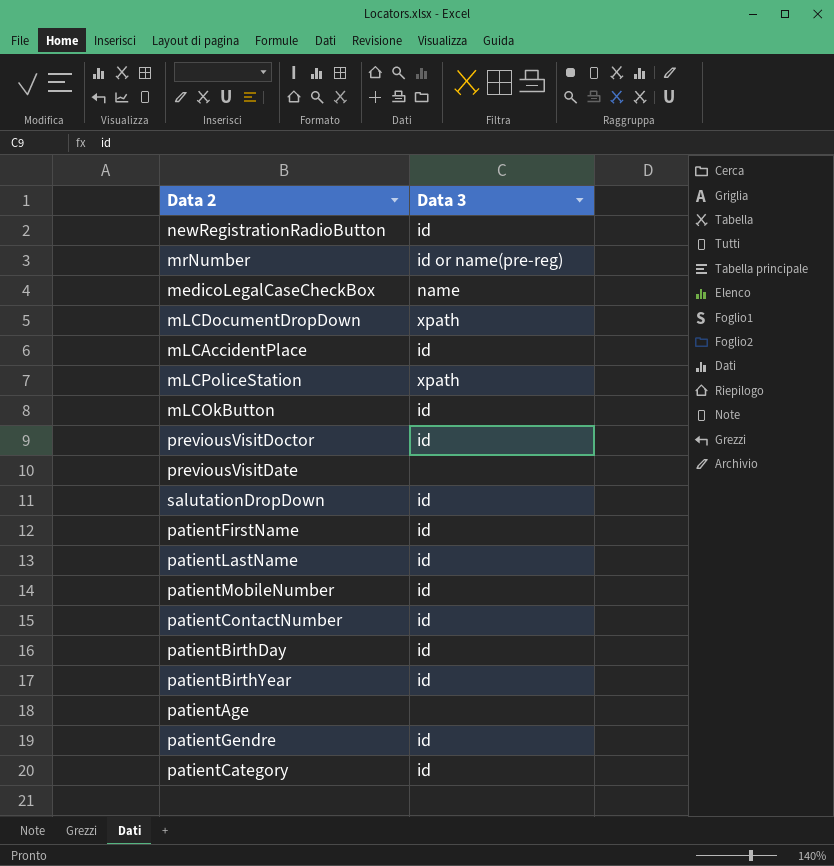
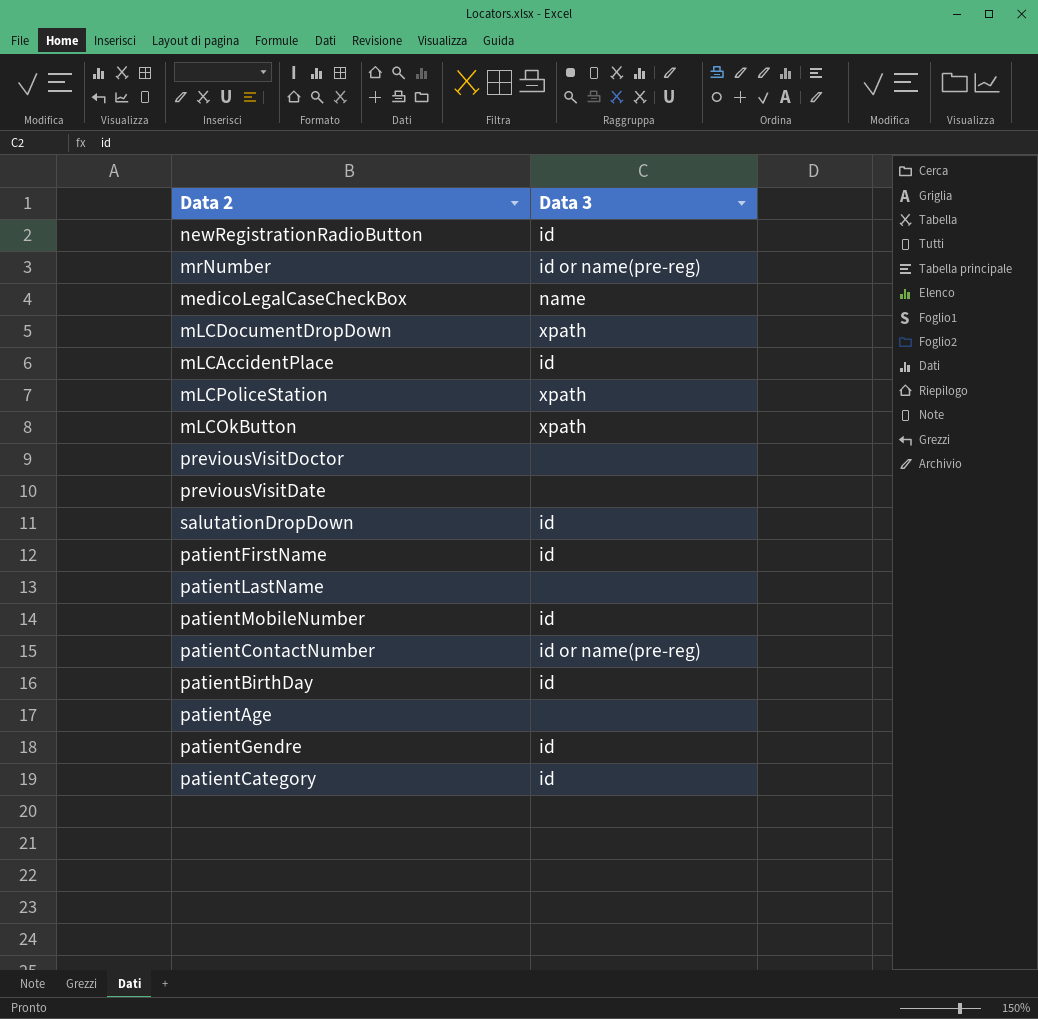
row patientBirthYear: id -> none
mLCOkButton | Data 3: id -> xpath
previousVisitDoctor | Data 3: id -> none
patientLastName | Data 3: id -> none
patientContactNumber | Data 3: id -> id or name(pre-reg)

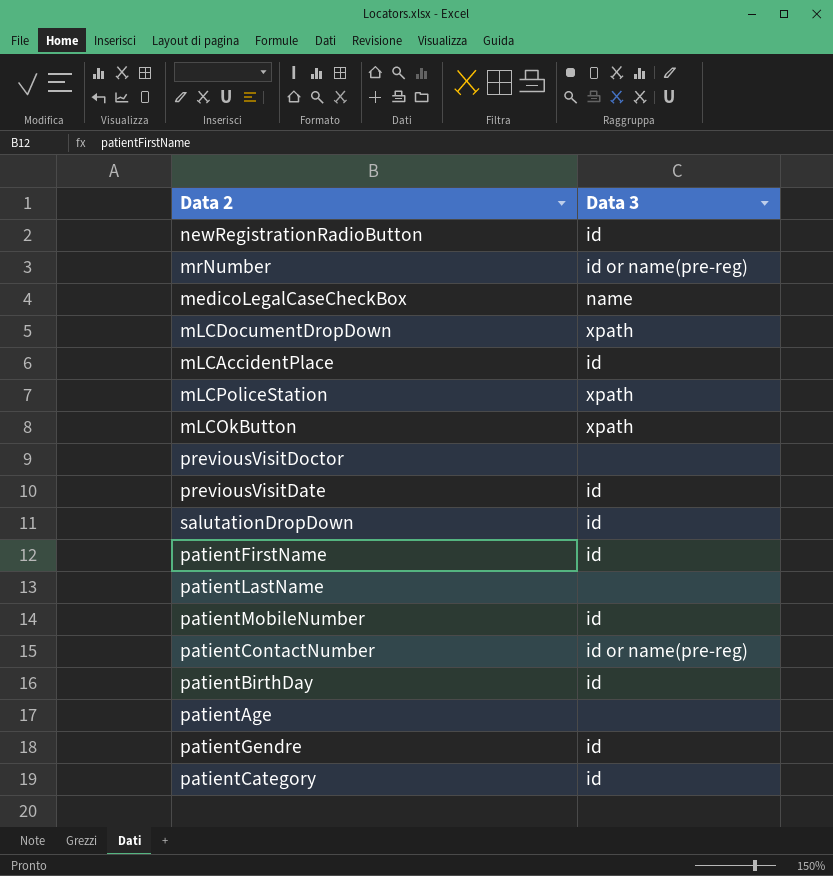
previousVisitDate | Data 3: none -> id

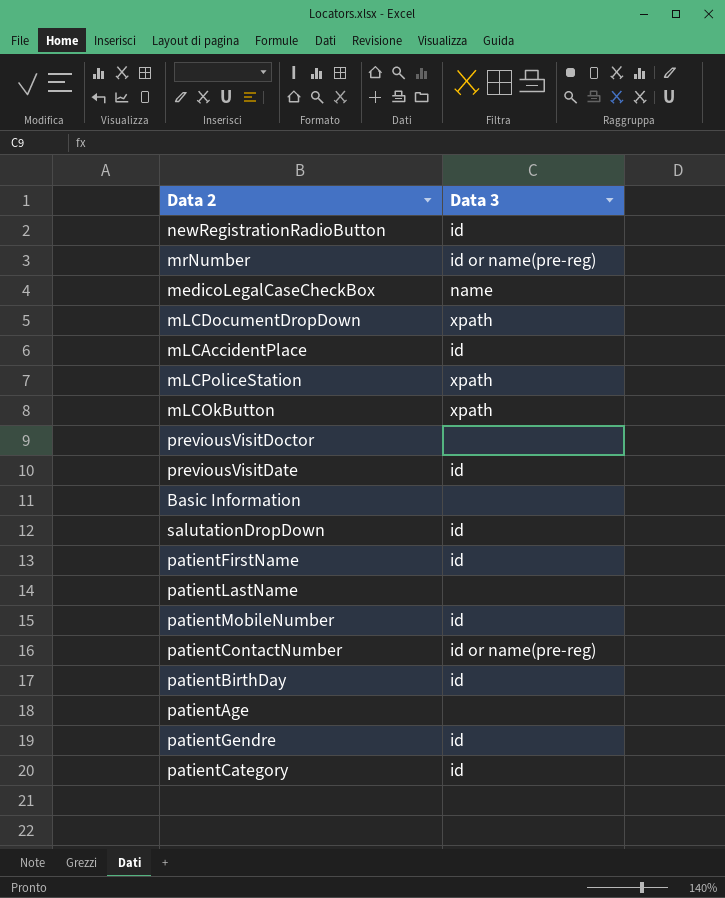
row Basic Information: none -> none

